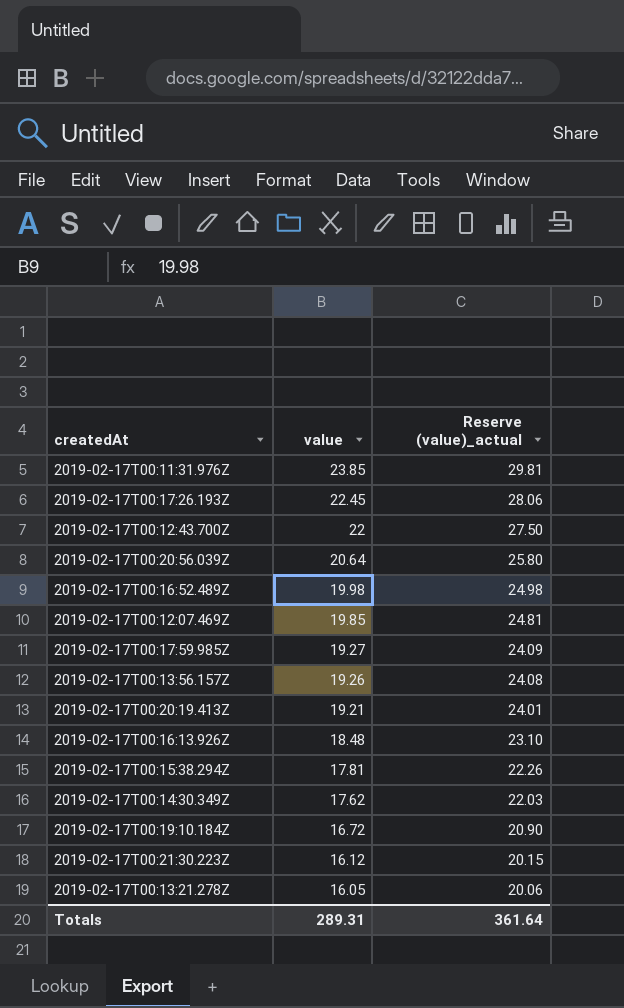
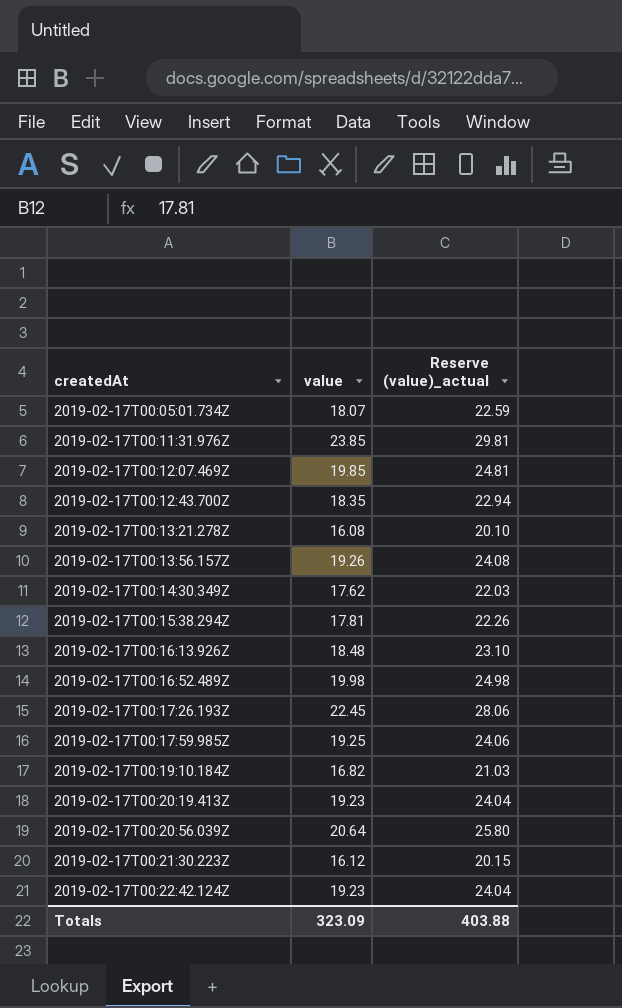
row order: value descending -> createdAt ascending
row 2019-02-17T00:05:01.734Z: none -> 18.07 | 22.59
2019-02-17T00:12:43.700Z | value: 22 -> 18.35
2019-02-17T00:12:43.700Z | Reserve (value)_actual: 27.50 -> 22.94
2019-02-17T00:13:21.278Z | value: 16.05 -> 16.08
2019-02-17T00:13:21.278Z | Reserve (value)_actual: 20.06 -> 20.10
2019-02-17T00:17:59.985Z | value: 19.27 -> 19.25
2019-02-17T00:17:59.985Z | Reserve (value)_actual: 24.09 -> 24.06
2019-02-17T00:19:10.184Z | value: 16.72 -> 16.82
2019-02-17T00:19:10.184Z | Reserve (value)_actual: 20.90 -> 21.03
2019-02-17T00:20:19.413Z | value: 19.21 -> 19.23
2019-02-17T00:20:19.413Z | Reserve (value)_actual: 24.01 -> 24.04
row 2019-02-17T00:22:42.124Z: none -> 19.23 | 24.04
Totals | value: 289.31 -> 323.09
Totals | Reserve (value)_actual: 361.64 -> 403.88

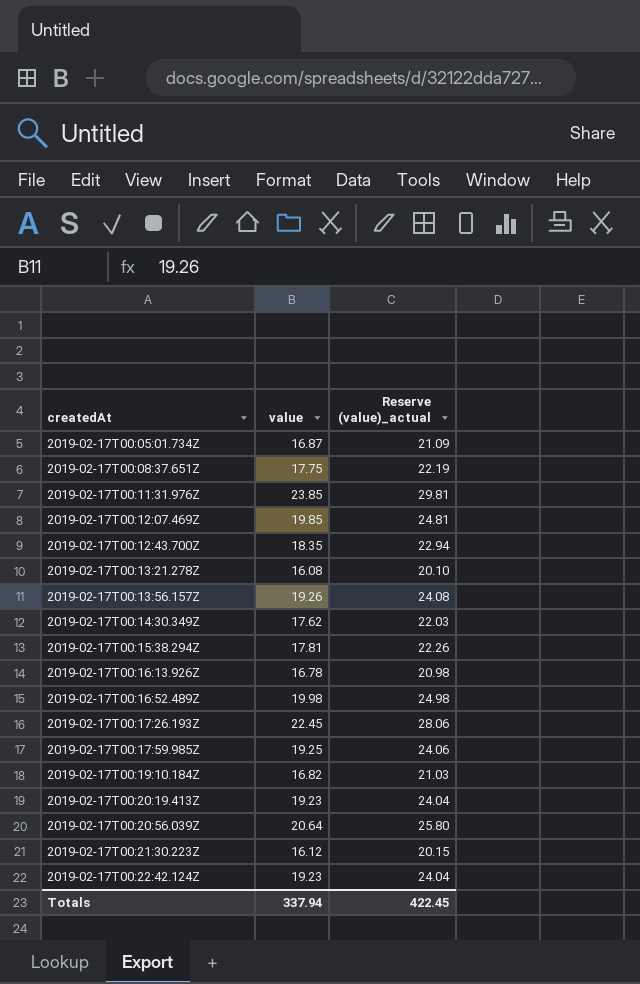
2019-02-17T00:05:01.734Z | value: 18.07 -> 16.87
2019-02-17T00:05:01.734Z | Reserve (value)_actual: 22.59 -> 21.09
row 2019-02-17T00:08:37.651Z: none -> 17.75 | 22.19
2019-02-17T00:16:13.926Z | value: 18.48 -> 16.78
2019-02-17T00:16:13.926Z | Reserve (value)_actual: 23.10 -> 20.98
Totals | value: 323.09 -> 337.94
Totals | Reserve (value)_actual: 403.88 -> 422.45

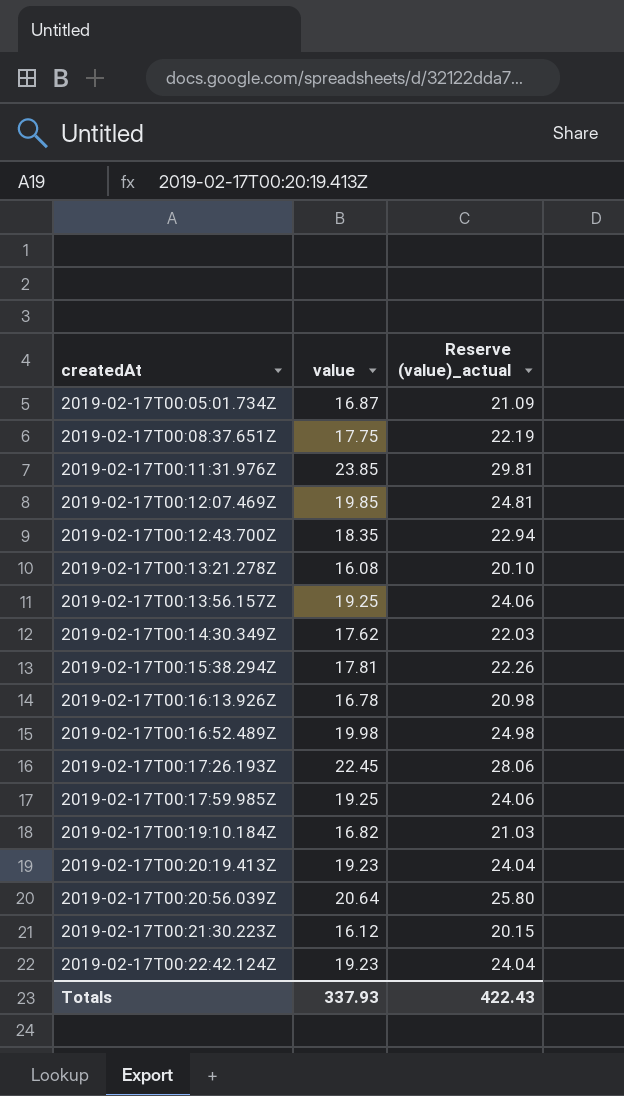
2019-02-17T00:13:56.157Z | value: 19.26 -> 19.25
2019-02-17T00:13:56.157Z | Reserve (value)_actual: 24.08 -> 24.06
Totals | value: 337.94 -> 337.93
Totals | Reserve (value)_actual: 422.45 -> 422.43

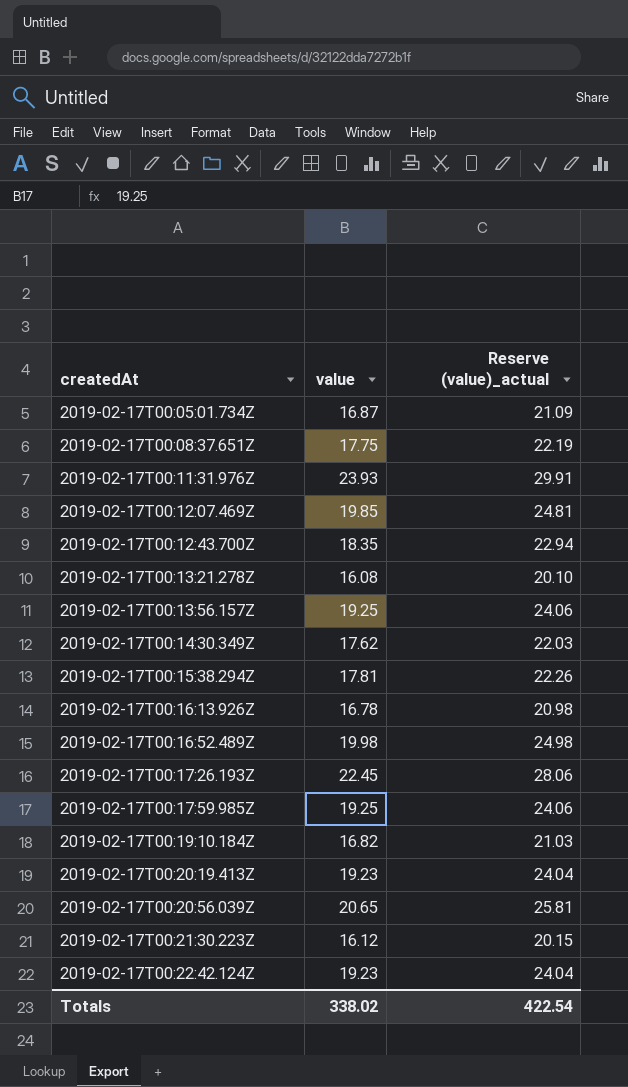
2019-02-17T00:11:31.976Z | value: 23.85 -> 23.93
2019-02-17T00:11:31.976Z | Reserve (value)_actual: 29.81 -> 29.91
2019-02-17T00:20:56.039Z | value: 20.64 -> 20.65
2019-02-17T00:20:56.039Z | Reserve (value)_actual: 25.80 -> 25.81
Totals | value: 337.93 -> 338.02
Totals | Reserve (value)_actual: 422.43 -> 422.54

